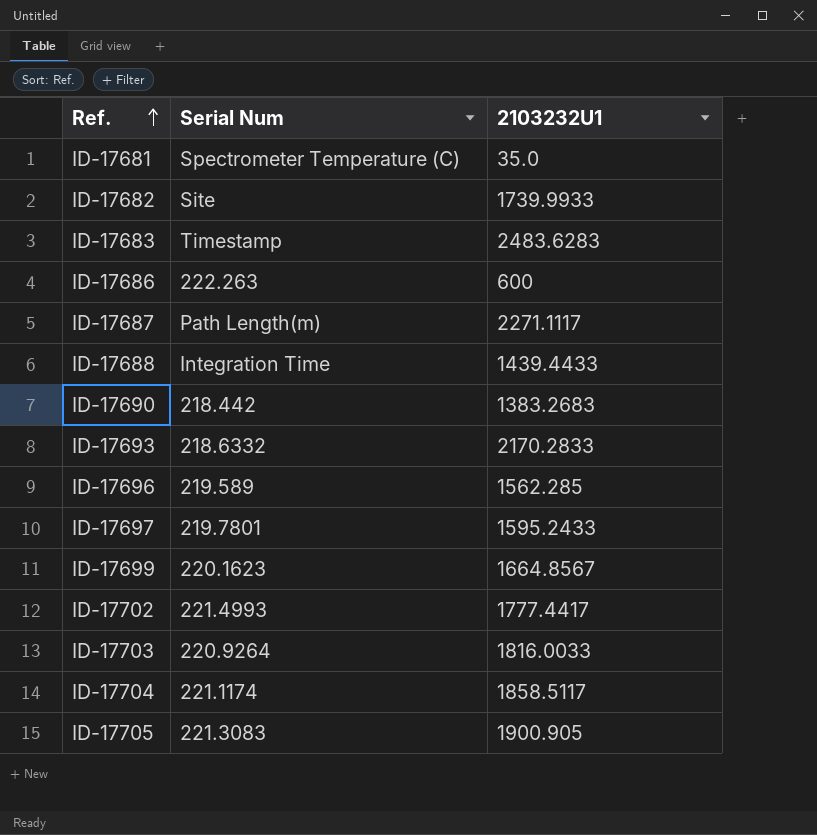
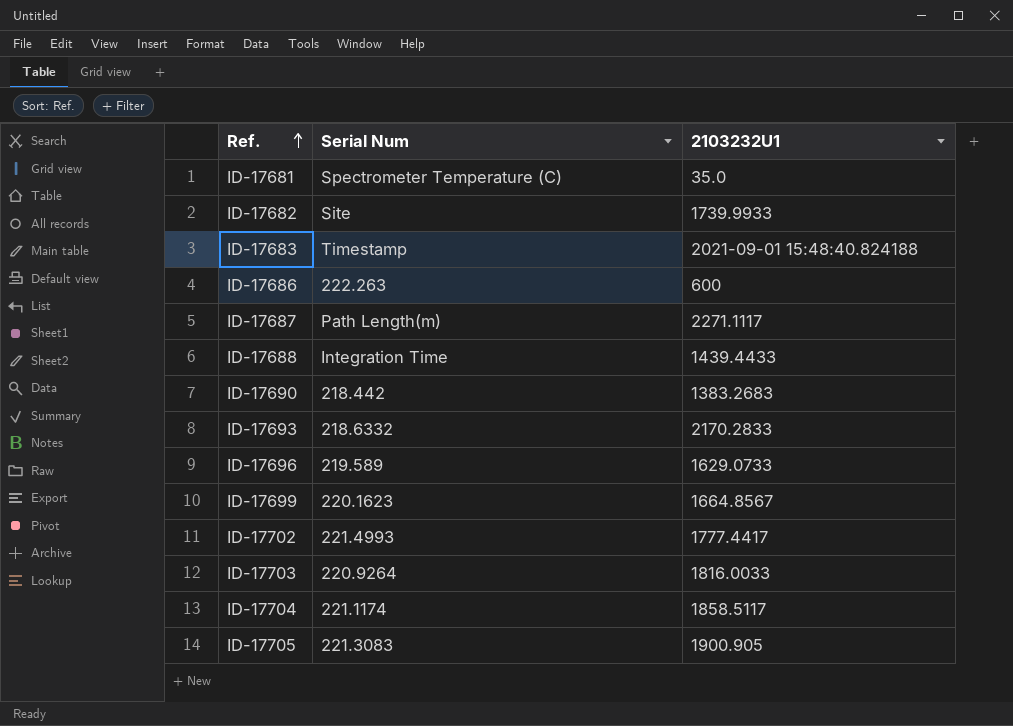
row ID-17697: 219.7801 | 1595.2433 -> none
ID-17683 | 2103232U1: 2483.6283 -> 2021-09-01 15:48:40.824188
ID-17696 | 2103232U1: 1562.285 -> 1629.0733

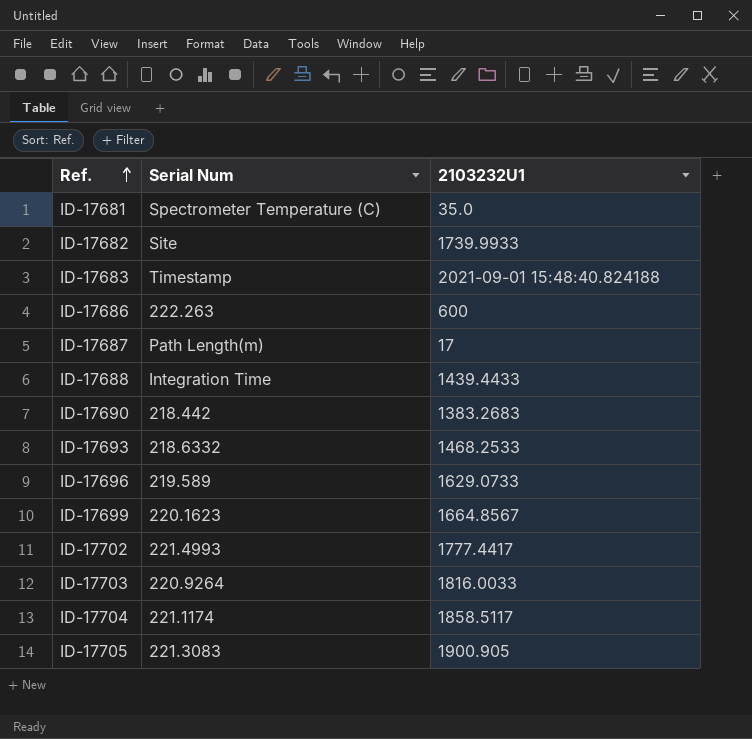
ID-17687 | 2103232U1: 2271.1117 -> 17
ID-17693 | 2103232U1: 2170.2833 -> 1468.2533

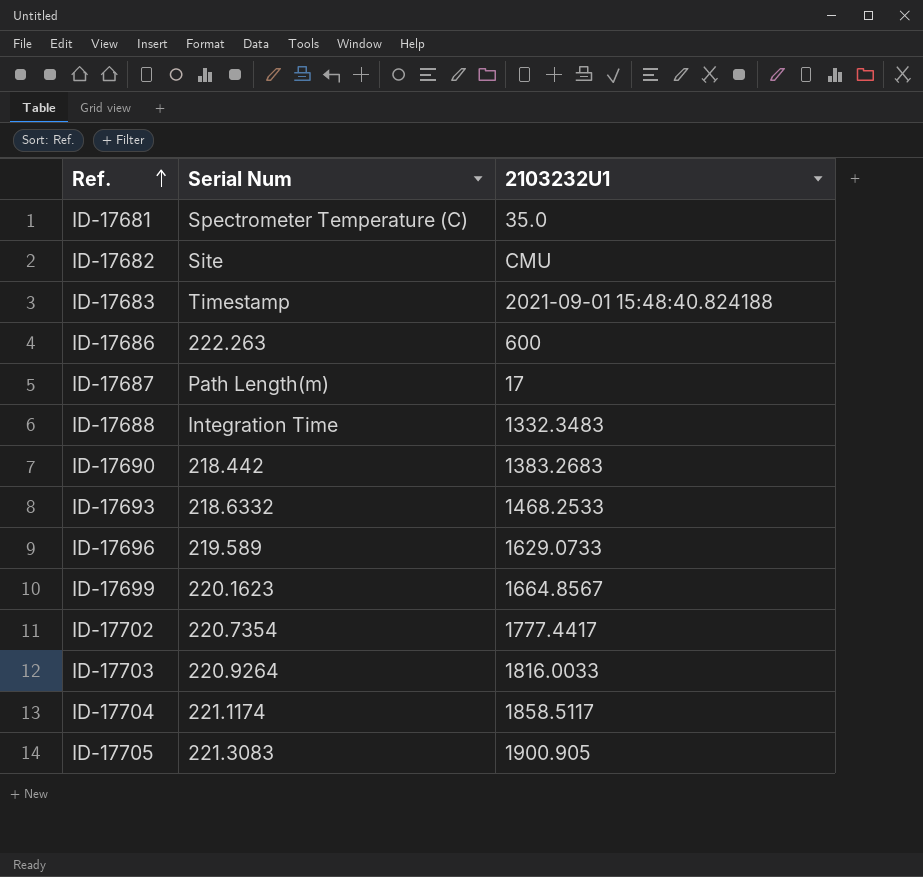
ID-17682 | 2103232U1: 1739.9933 -> CMU
ID-17688 | 2103232U1: 1439.4433 -> 1332.3483
ID-17702 | Serial Num: 221.4993 -> 220.7354

